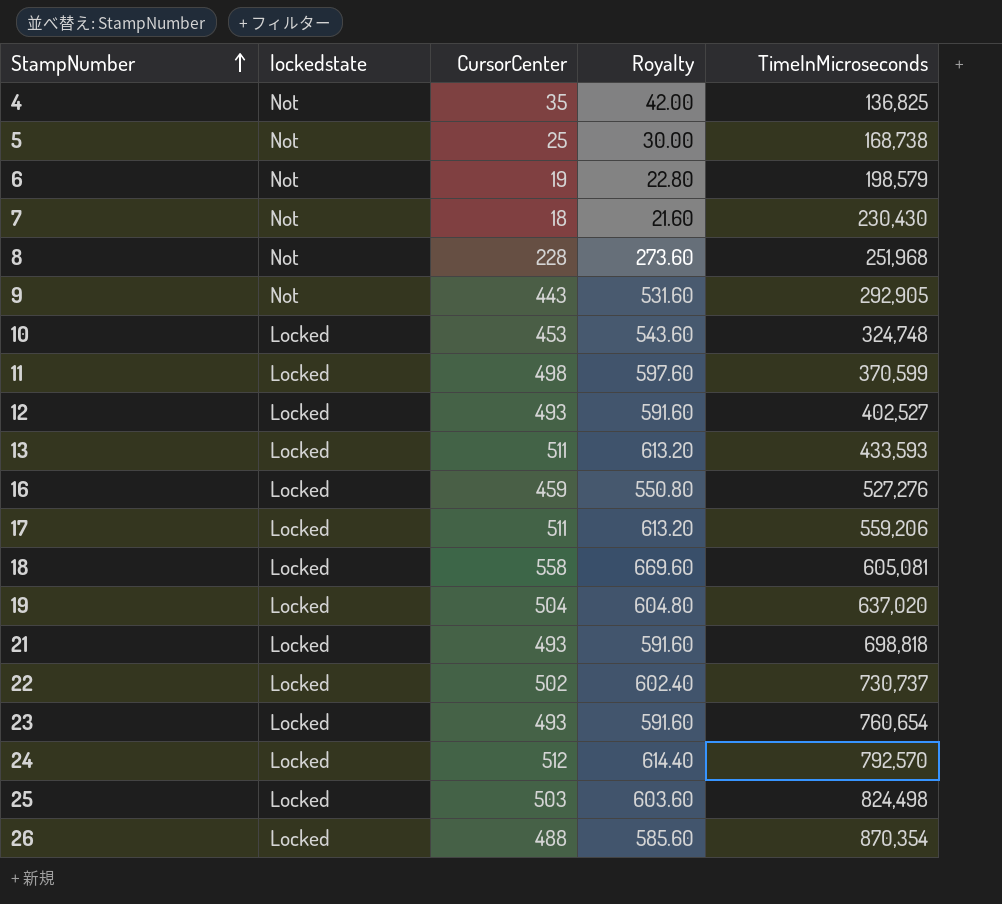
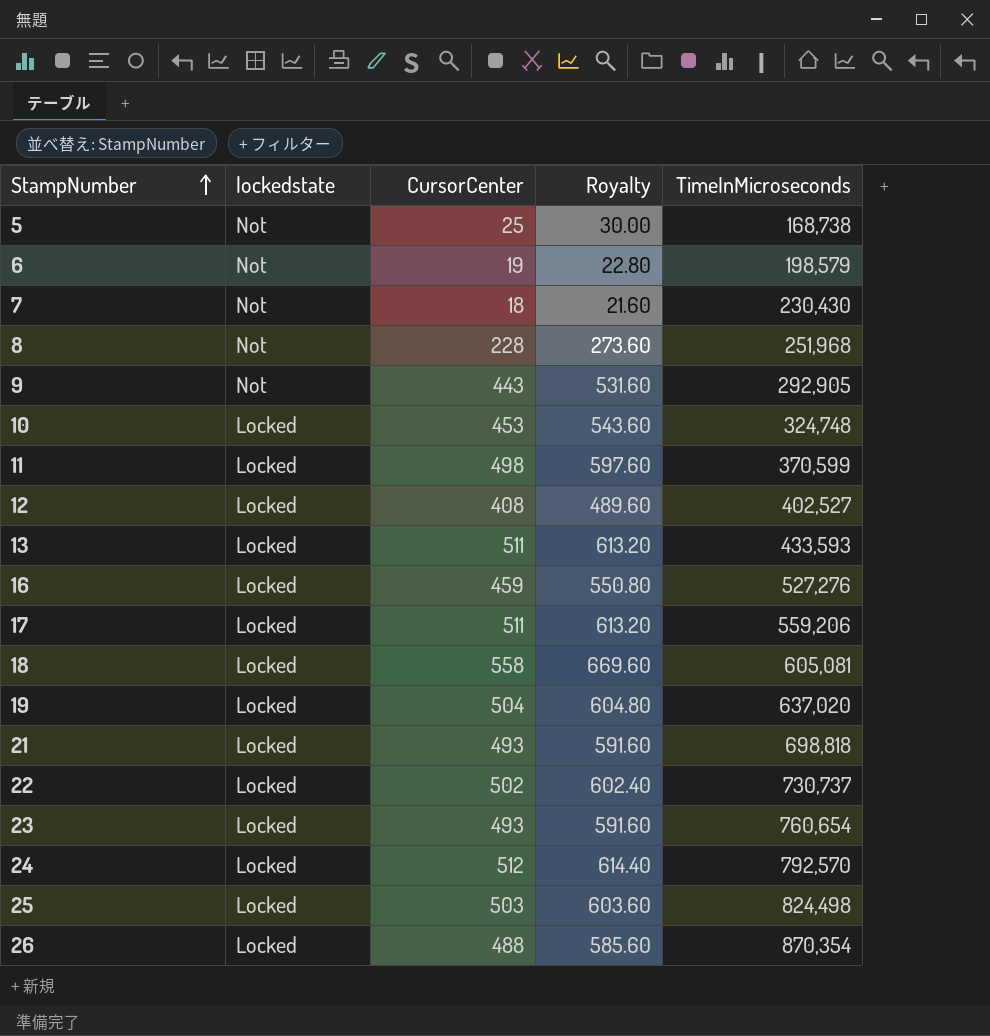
row 4: Not | 35 | 42.00 | 136,825 -> none
12 | CursorCenter: 493 -> 408
12 | Royalty: 591.60 -> 489.60

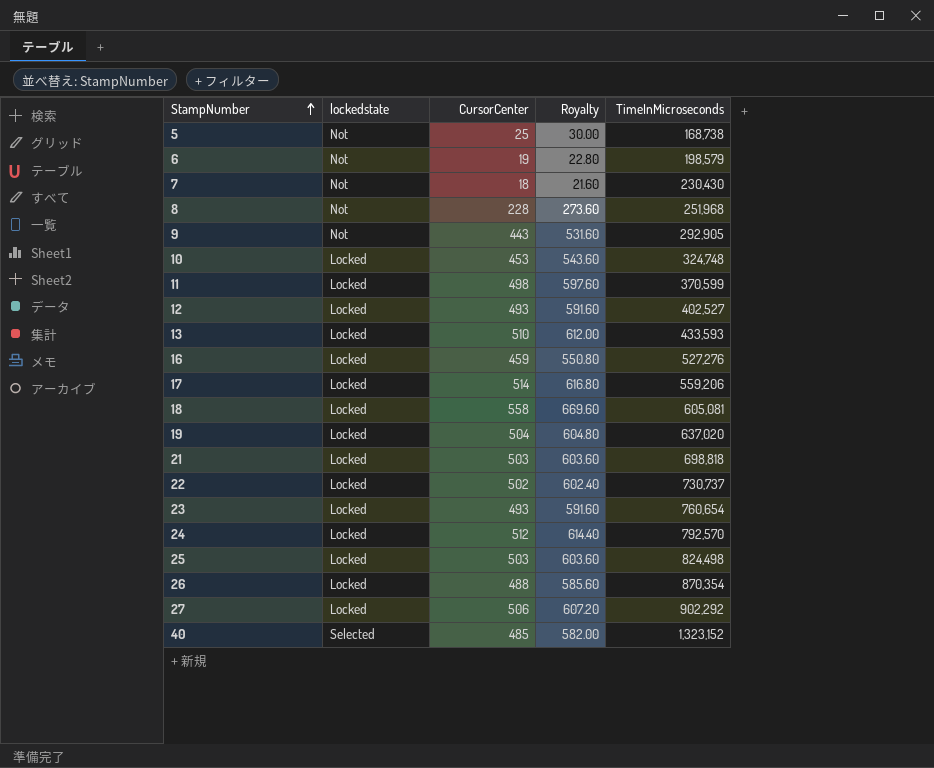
12 | CursorCenter: 408 -> 493
12 | Royalty: 489.60 -> 591.60
13 | CursorCenter: 511 -> 510
13 | Royalty: 613.20 -> 612.00
17 | CursorCenter: 511 -> 514
17 | Royalty: 613.20 -> 616.80
21 | CursorCenter: 493 -> 503
21 | Royalty: 591.60 -> 603.60
row 27: none -> Locked | 506 | 607.20 | 902,292
row 40: none -> Selected | 485 | 582.00 | 1,323,152

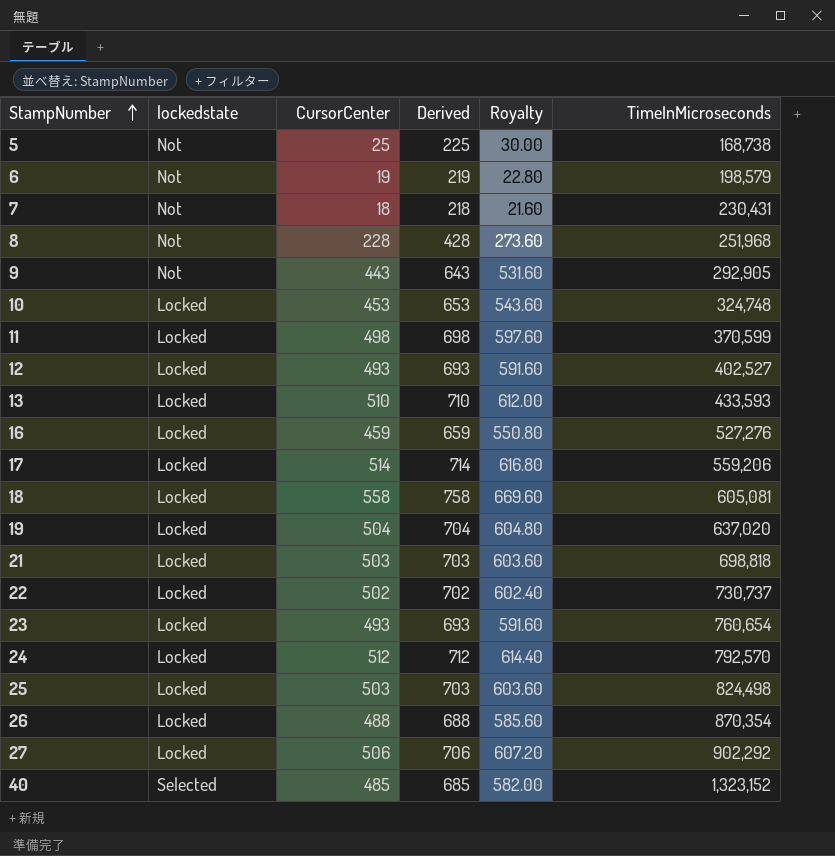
column Derived | formula: none -> [CursorCenter] + 200
7 | TimeInMicroseconds: 230,430 -> 230,431

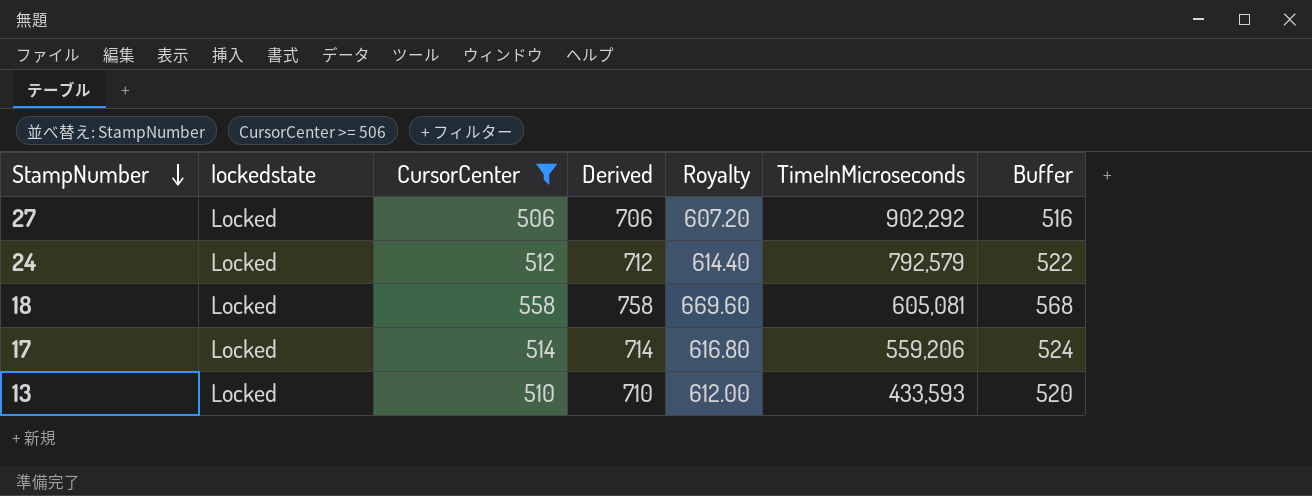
filter: none -> CursorCenter >= 506
row order: StampNumber ascending -> StampNumber descending
column Buffer | formula: none -> [CursorCenter] + 10
24 | TimeInMicroseconds: 792,570 -> 792,579

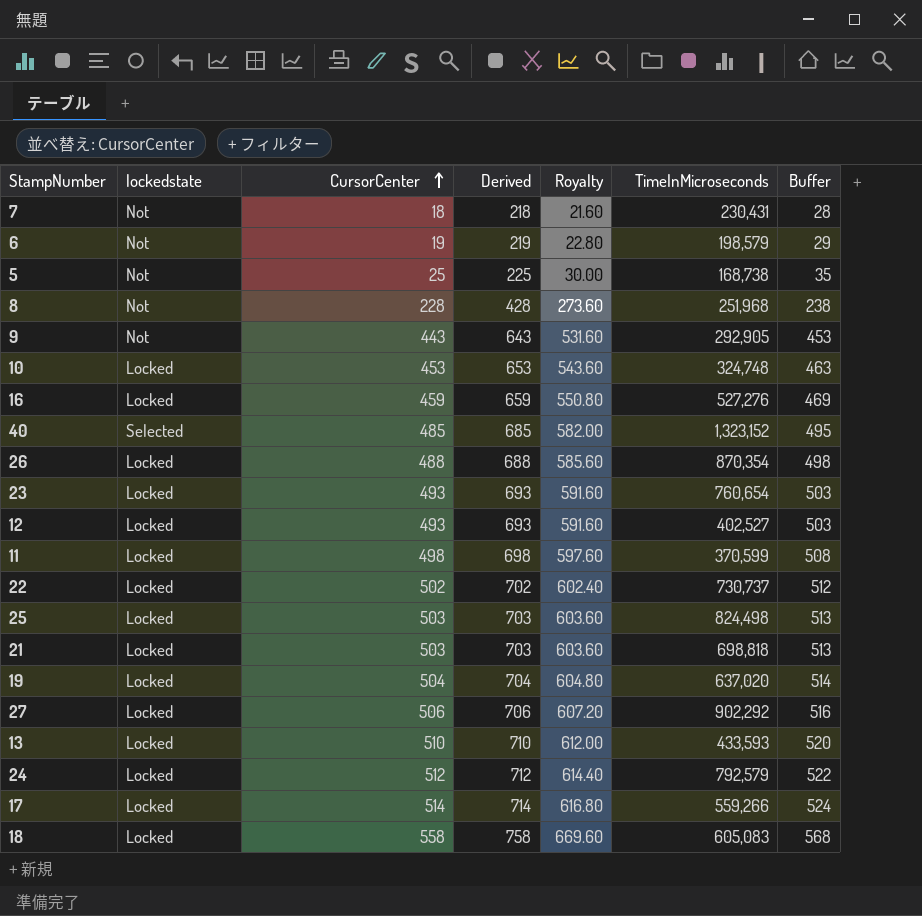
filter: CursorCenter >= 506 -> none
row order: StampNumber descending -> CursorCenter ascending
17 | TimeInMicroseconds: 559,206 -> 559,266
18 | TimeInMicroseconds: 605,081 -> 605,083

